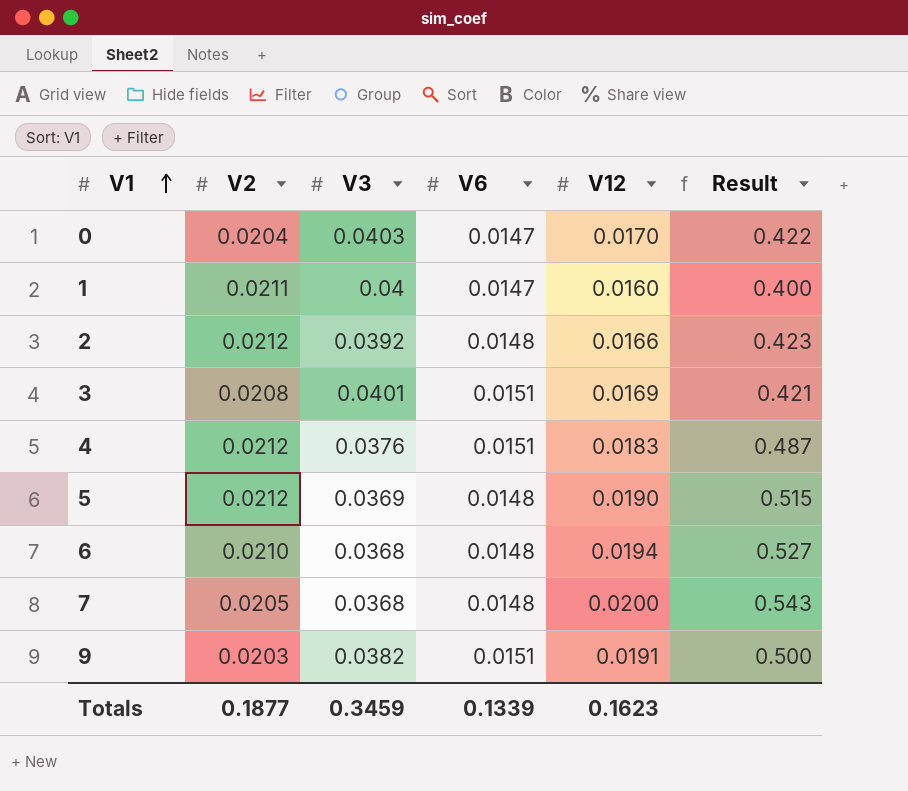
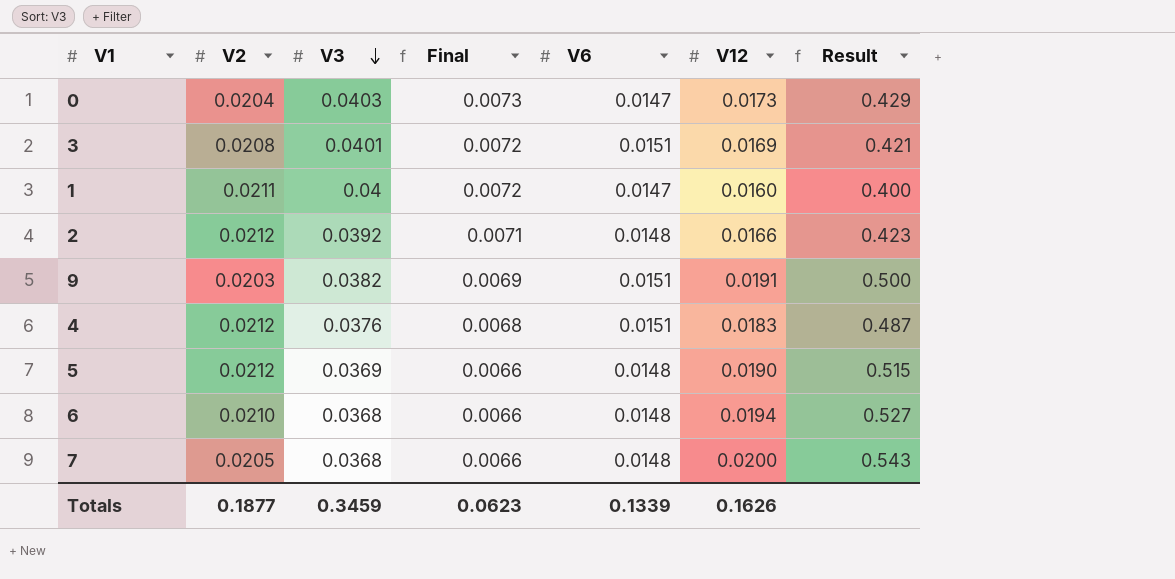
row order: V1 ascending -> V3 descending
column Final | formula: none -> [V3] * 0.18
0 | V12: 0.0170 -> 0.0173
0 | Result: 0.422 -> 0.429
Totals | V12: 0.1623 -> 0.1626

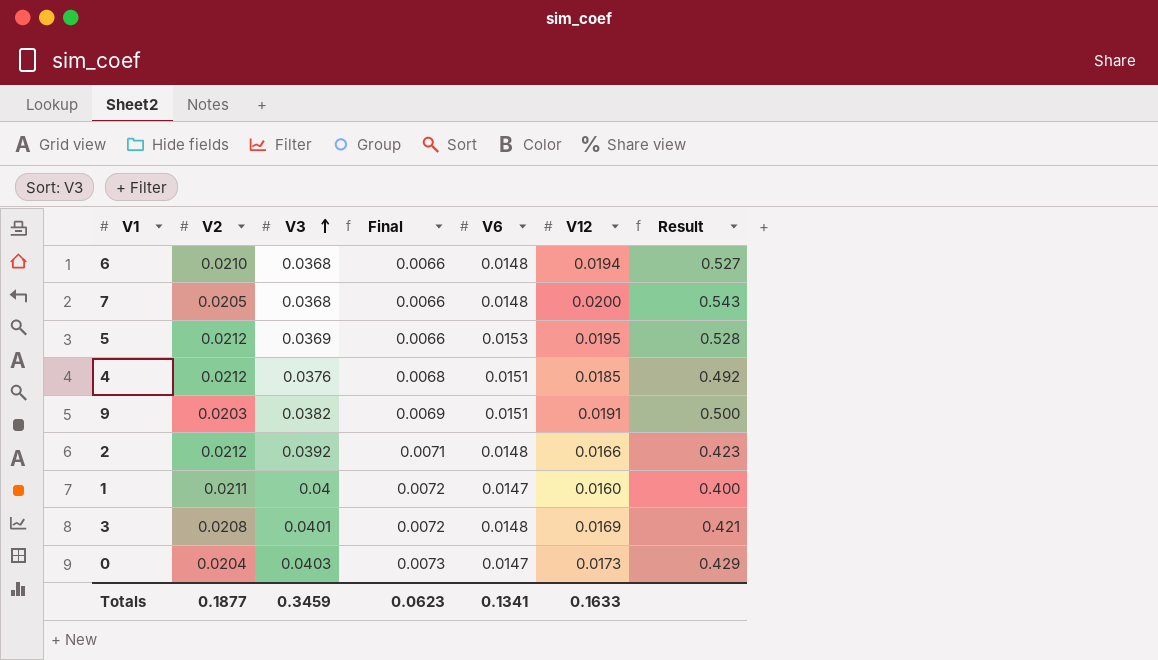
row order: V3 descending -> V3 ascending
5 | V6: 0.0148 -> 0.0153
5 | V12: 0.0190 -> 0.0195
5 | Result: 0.515 -> 0.528
4 | V12: 0.0183 -> 0.0185
4 | Result: 0.487 -> 0.492
3 | V6: 0.0151 -> 0.0148
Totals | V6: 0.1339 -> 0.1341
Totals | V12: 0.1626 -> 0.1633

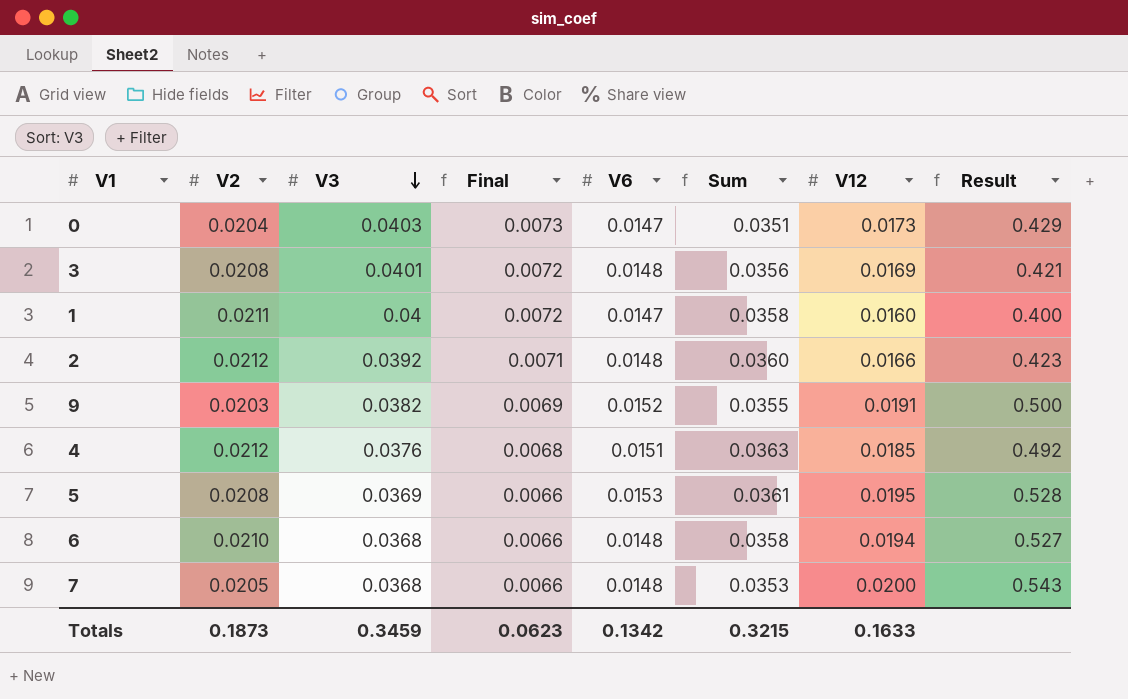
row order: V3 ascending -> V3 descending
column Sum | formula: none -> [V2] + [V6]
9 | V6: 0.0151 -> 0.0152
5 | V2: 0.0212 -> 0.0208
Totals | V2: 0.1877 -> 0.1873
Totals | V6: 0.1341 -> 0.1342

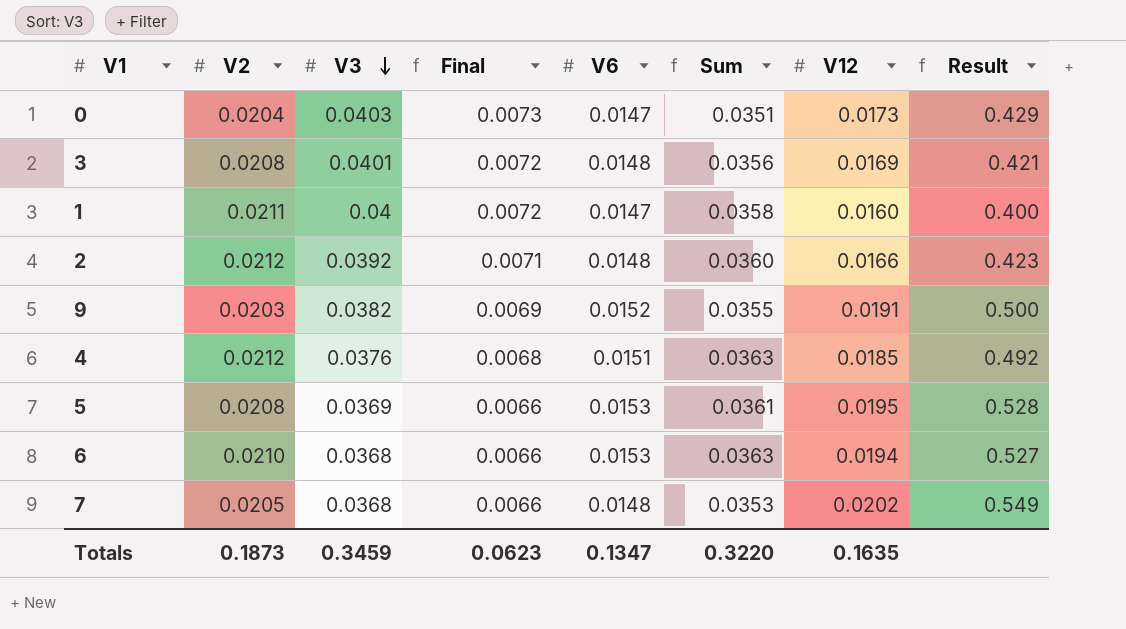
6 | V6: 0.0148 -> 0.0153
6 | Sum: 0.0358 -> 0.0363
7 | V12: 0.0200 -> 0.0202
7 | Result: 0.543 -> 0.549
Totals | V6: 0.1342 -> 0.1347
Totals | Sum: 0.3215 -> 0.3220
Totals | V12: 0.1633 -> 0.1635

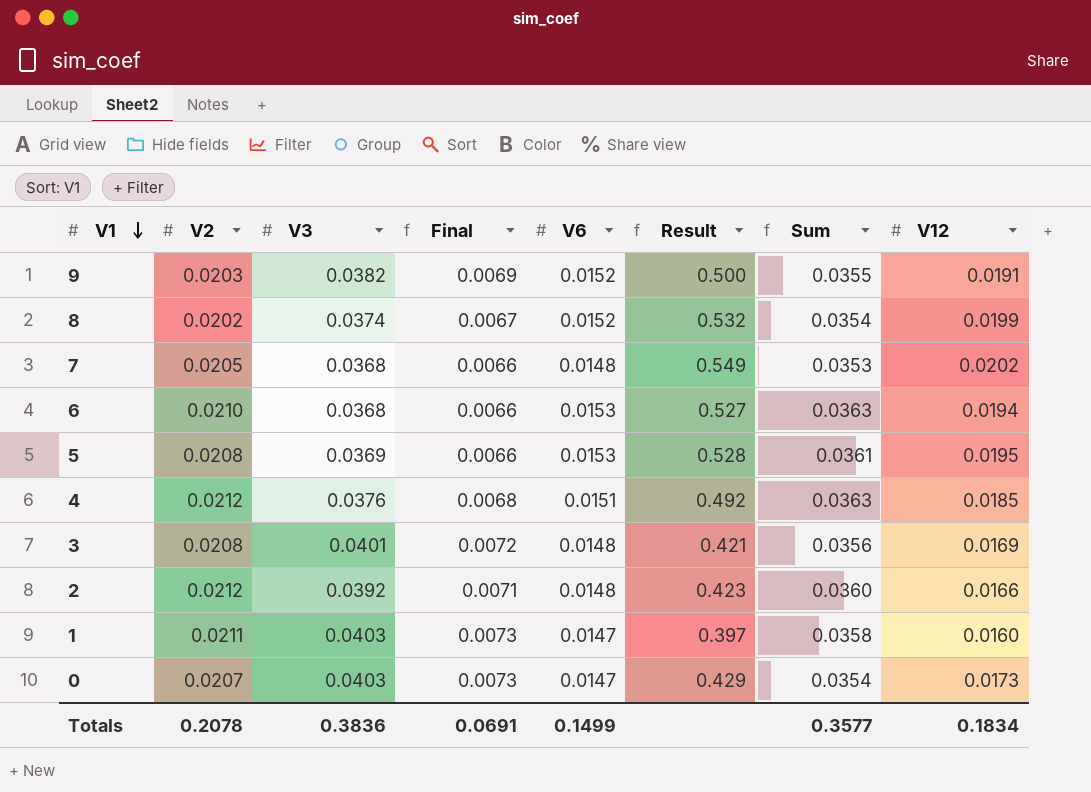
row order: V3 descending -> V1 descending
column Result | position: 8 -> 6
row 8: none -> 0.0202 | 0.0374 | 0.0067 | 0.0152 | 0.532 | 0.0354 | 0.0199
1 | V3: 0.04 -> 0.0403
1 | Final: 0.0072 -> 0.0073
1 | Result: 0.400 -> 0.397
0 | V2: 0.0204 -> 0.0207
0 | Sum: 0.0351 -> 0.0354
Totals | V2: 0.1873 -> 0.2078
Totals | V3: 0.3459 -> 0.3836
Totals | Final: 0.0623 -> 0.0691
Totals | V6: 0.1347 -> 0.1499
Totals | Sum: 0.3220 -> 0.3577
Totals | V12: 0.1635 -> 0.1834

